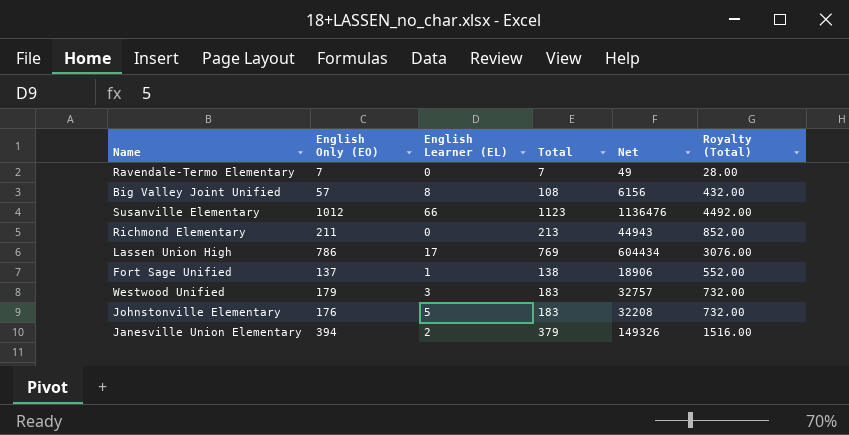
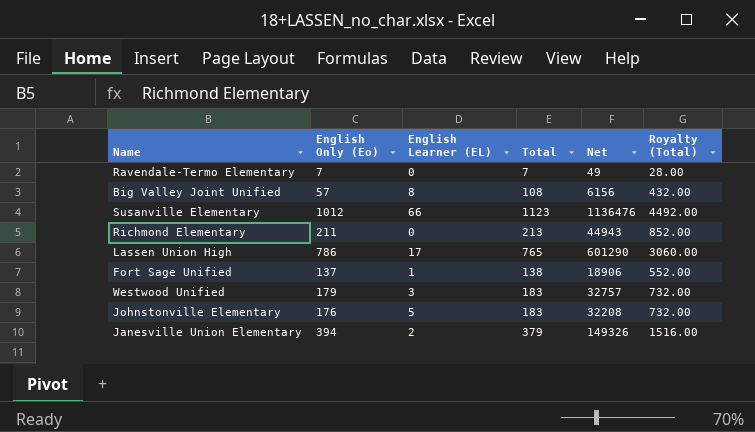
column name: English Only (EO) -> English Only (Eo)
Lassen Union High | Total: 769 -> 765
Lassen Union High | Net: 604434 -> 601290
Lassen Union High | Royalty (Total): 3076.00 -> 3060.00

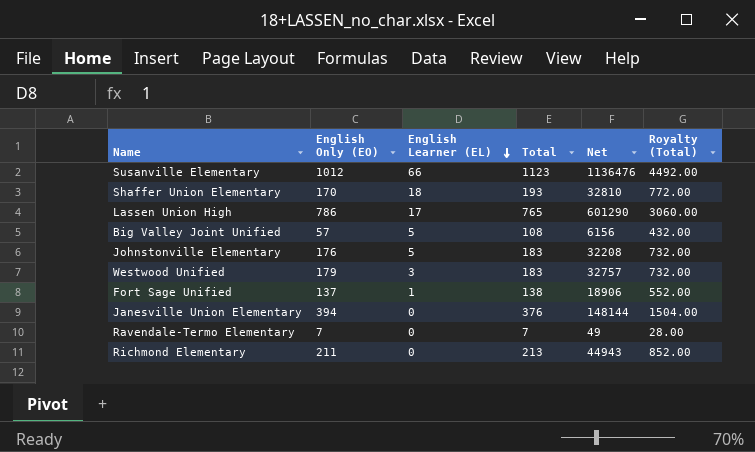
row order: none -> English Learner (EL) descending
column name: English Only (Eo) -> English Only (EO)
row Shaffer Union Elementary: none -> 170 | 18 | 193 | 32810 | 772.00
Big Valley Joint Unified | English Learner (EL): 8 -> 5
Janesville Union Elementary | English Learner (EL): 2 -> 0
Janesville Union Elementary | Total: 379 -> 376
Janesville Union Elementary | Net: 149326 -> 148144
Janesville Union Elementary | Royalty (Total): 1516.00 -> 1504.00

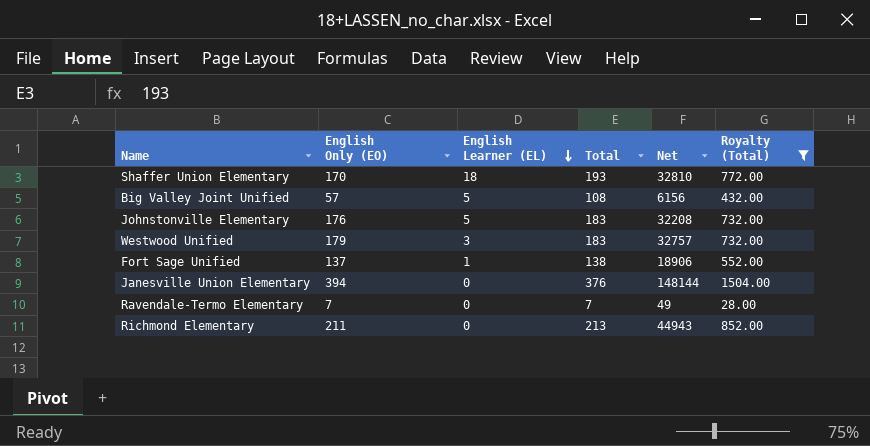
filter: none -> Royalty (Total) <= 1504.00

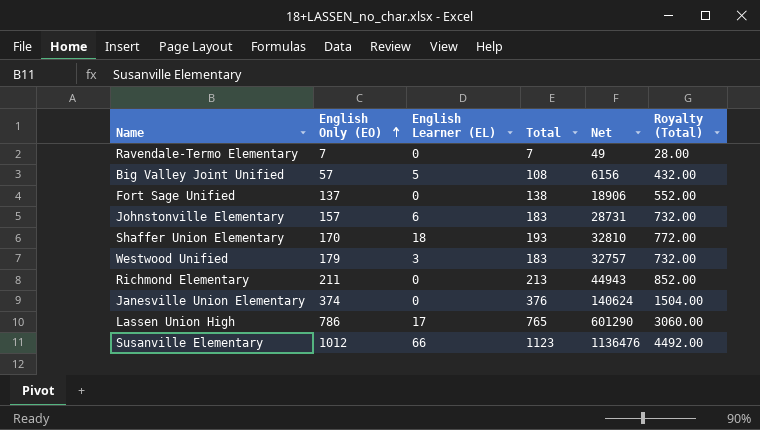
filter: Royalty (Total) <= 1504.00 -> none
row order: English Learner (EL) descending -> English Only (EO) ascending
Fort Sage Unified | English Learner (EL): 1 -> 0
Johnstonville Elementary | English Only (EO): 176 -> 157
Johnstonville Elementary | English Learner (EL): 5 -> 6
Johnstonville Elementary | Net: 32208 -> 28731
Janesville Union Elementary | English Only (EO): 394 -> 374
Janesville Union Elementary | Net: 148144 -> 140624

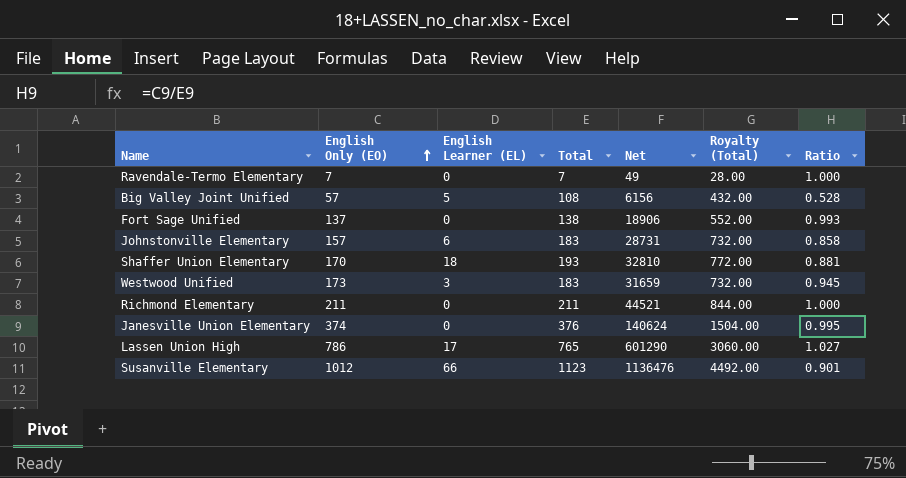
column Ratio | formula: none -> [English Only (EO)] / [Total]
Westwood Unified | English Only (EO): 179 -> 173
Westwood Unified | Net: 32757 -> 31659
Richmond Elementary | Total: 213 -> 211
Richmond Elementary | Net: 44943 -> 44521
Richmond Elementary | Royalty (Total): 852.00 -> 844.00

